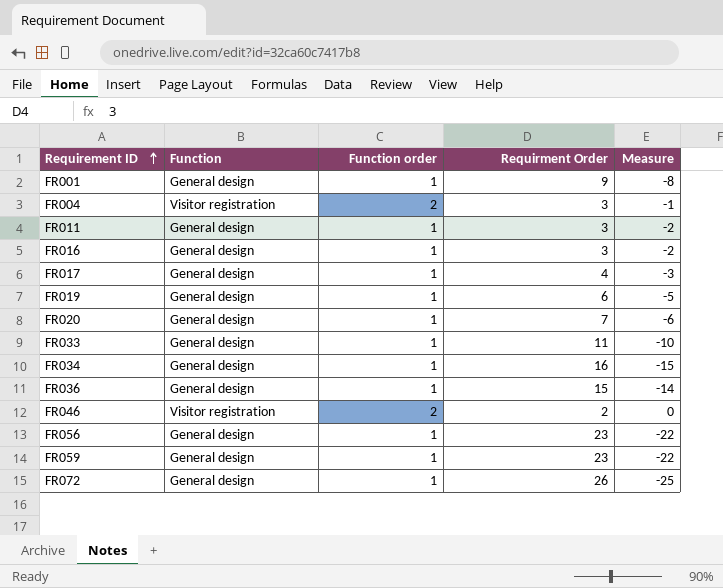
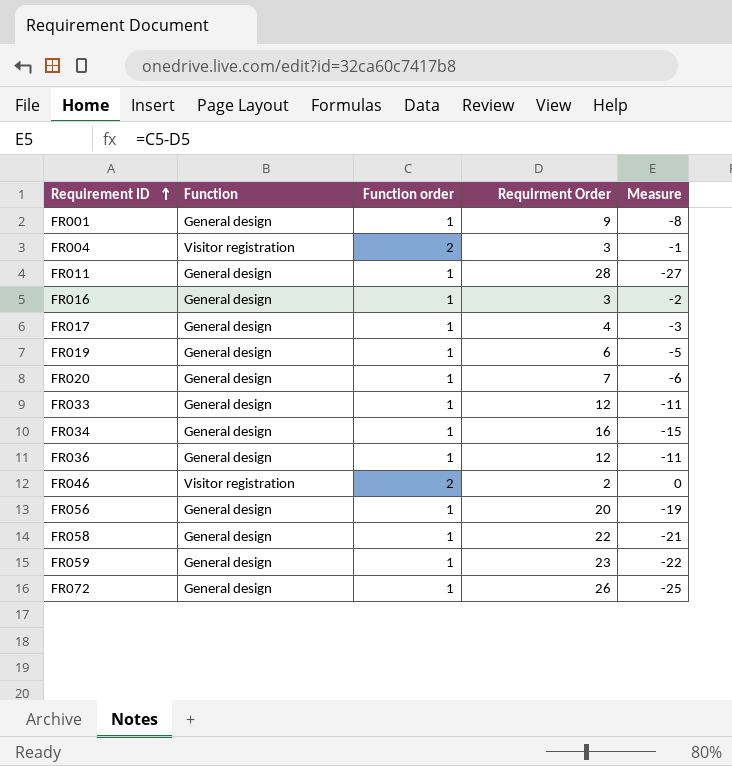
FR011 | Requirment Order: 3 -> 28
FR011 | Measure: -2 -> -27
FR033 | Requirment Order: 11 -> 12
FR033 | Measure: -10 -> -11
FR036 | Requirment Order: 15 -> 12
FR036 | Measure: -14 -> -11
FR056 | Requirment Order: 23 -> 20
FR056 | Measure: -22 -> -19
row FR058: none -> General design | 1 | 22 | -21

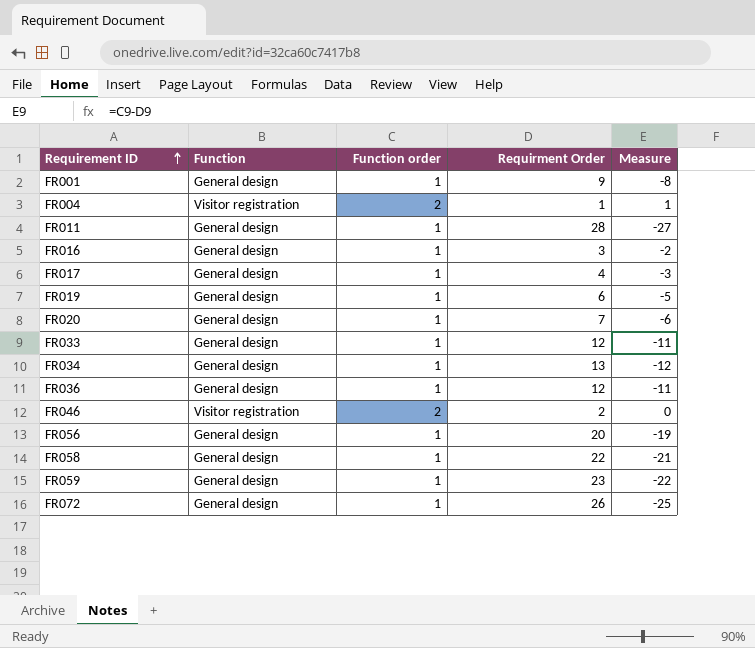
FR004 | Requirment Order: 3 -> 1
FR004 | Measure: -1 -> 1
FR034 | Requirment Order: 16 -> 13
FR034 | Measure: -15 -> -12

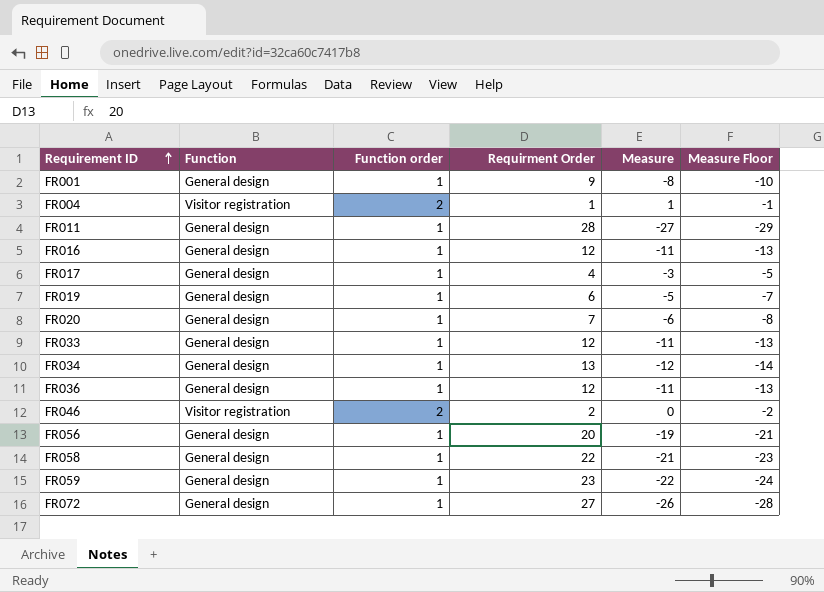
column Measure Floor | formula: none -> [Measure] - 2
FR016 | Requirment Order: 3 -> 12
FR016 | Measure: -2 -> -11
FR072 | Requirment Order: 26 -> 27
FR072 | Measure: -25 -> -26

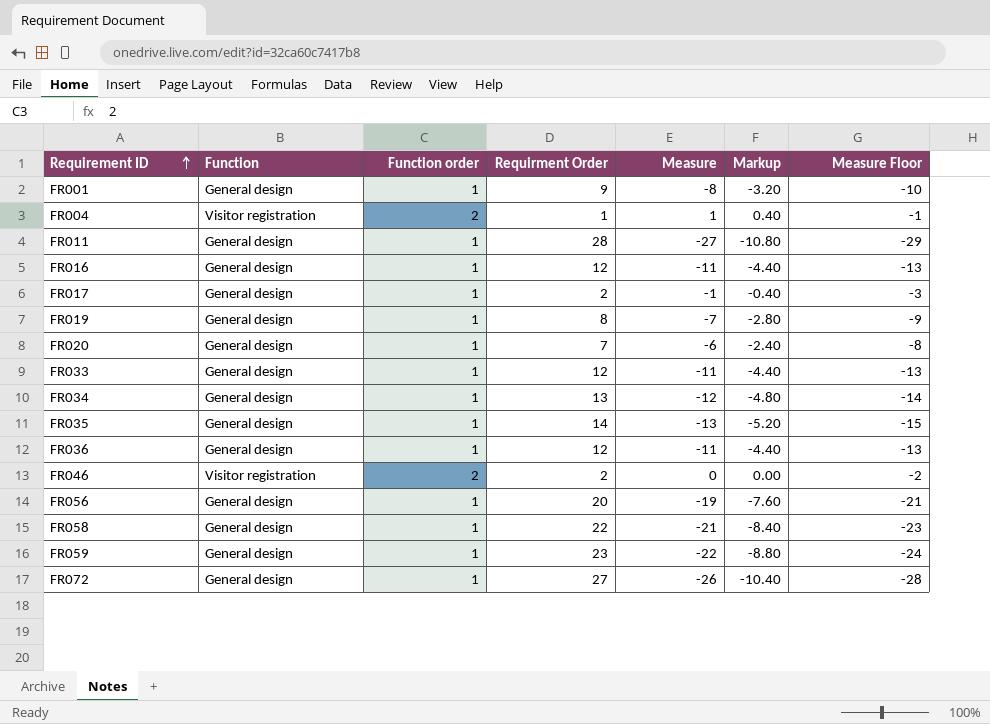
column Markup | formula: none -> [Measure] * 0.4
FR017 | Requirment Order: 4 -> 2
FR017 | Measure: -3 -> -1
FR017 | Measure Floor: -5 -> -3
FR019 | Requirment Order: 6 -> 8
FR019 | Measure: -5 -> -7
FR019 | Measure Floor: -7 -> -9
row FR035: none -> General design | 1 | 14 | -13 | -5.20 | -15

